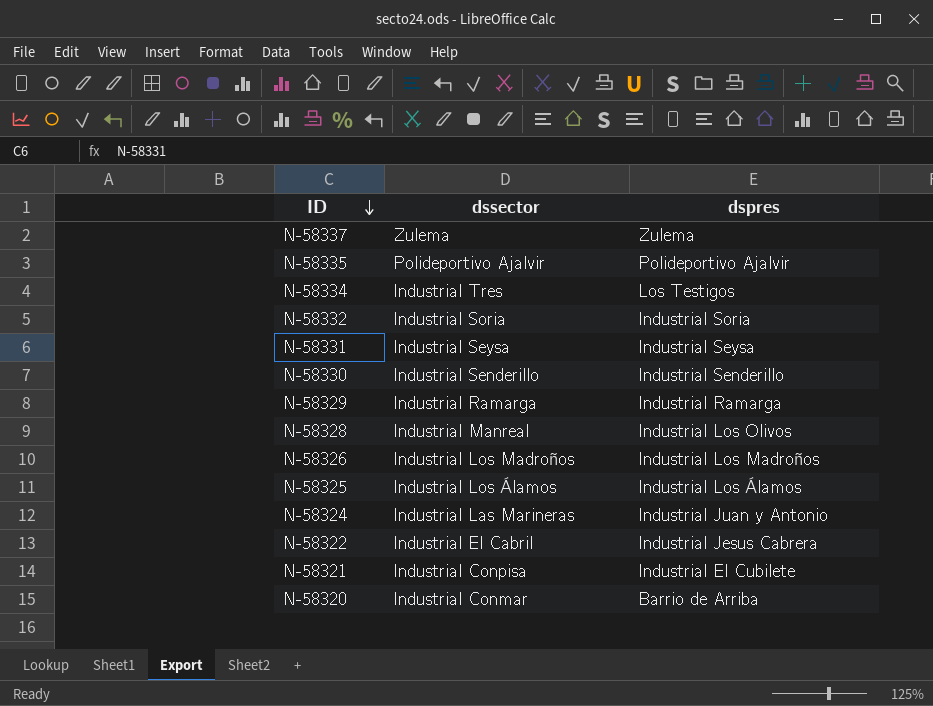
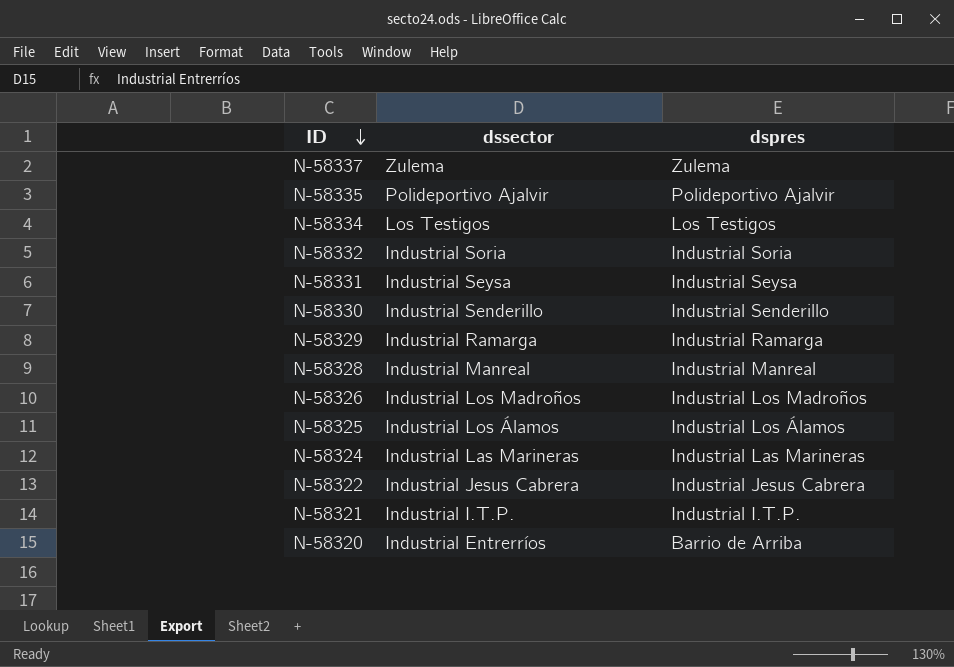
N-58334 | dssector: Industrial Tres -> Los Testigos
N-58328 | dspres: Industrial Los Olivos -> Industrial Manreal
N-58324 | dspres: Industrial Juan y Antonio -> Industrial Las Marineras
N-58322 | dssector: Industrial El Cabril -> Industrial Jesus Cabrera
N-58321 | dssector: Industrial Conpisa -> Industrial I.T.P.
N-58321 | dspres: Industrial El Cubilete -> Industrial I.T.P.
N-58320 | dssector: Industrial Conmar -> Industrial Entrerríos

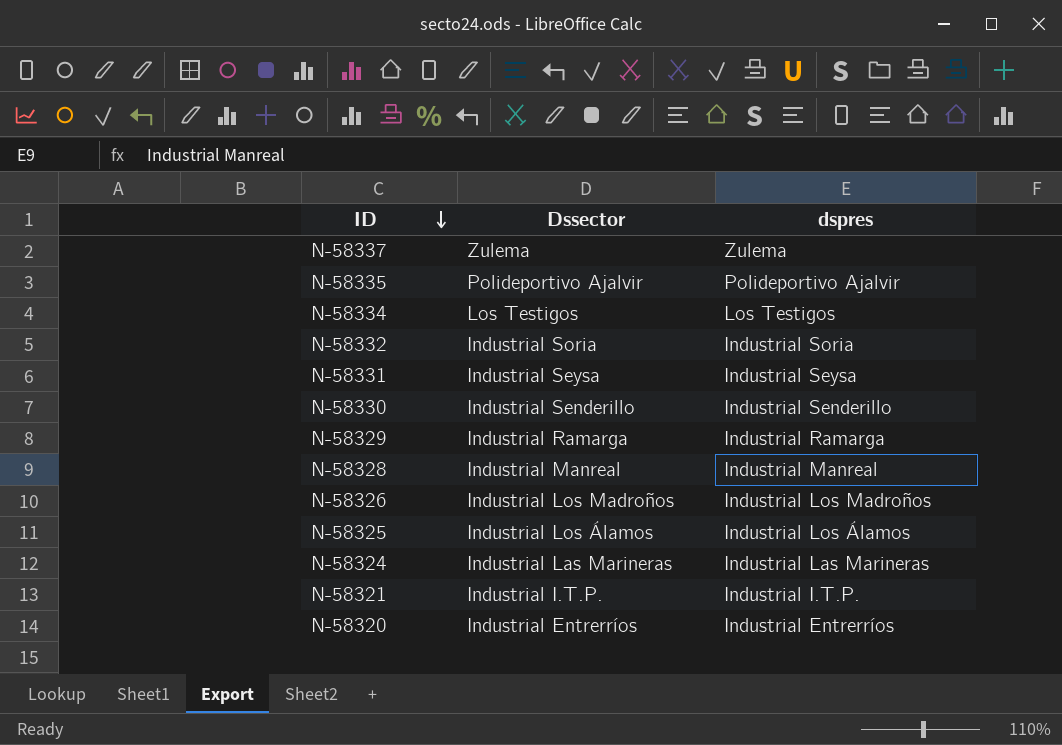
column name: dssector -> Dssector
row N-58322: Industrial Jesus Cabrera | Industrial Jesus Cabrera -> none
N-58320 | dspres: Barrio de Arriba -> Industrial Entrerríos

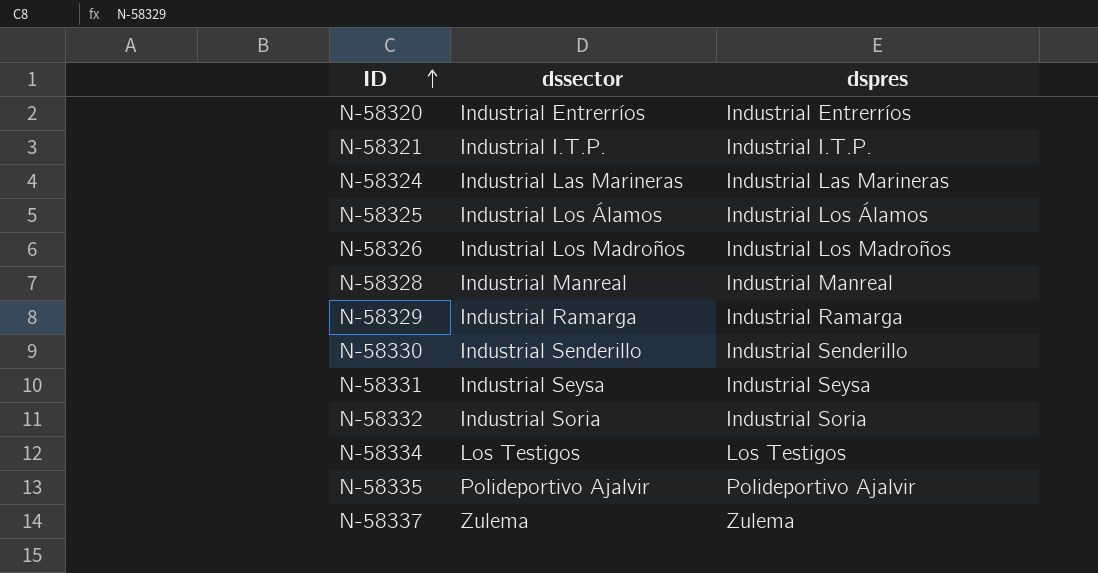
row order: ID descending -> ID ascending
column name: Dssector -> dssector

